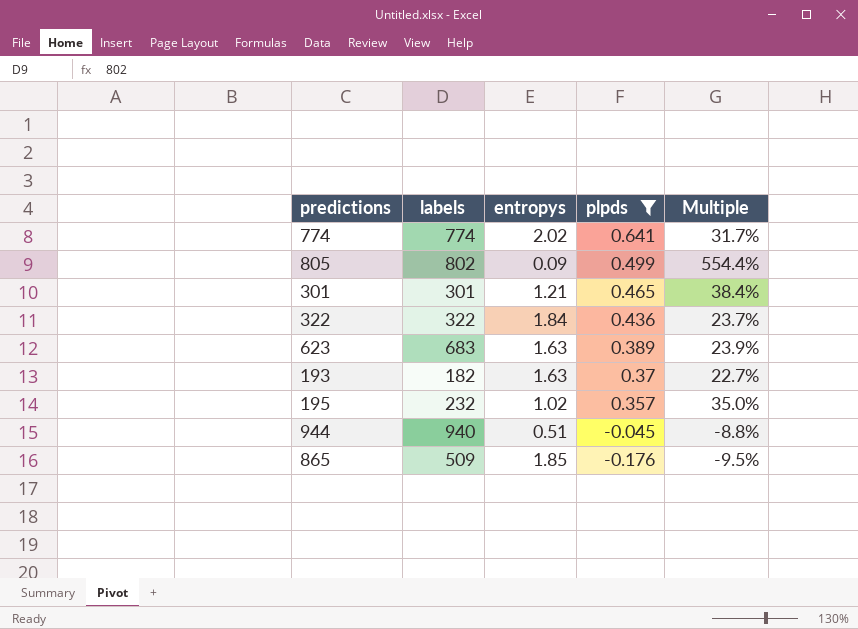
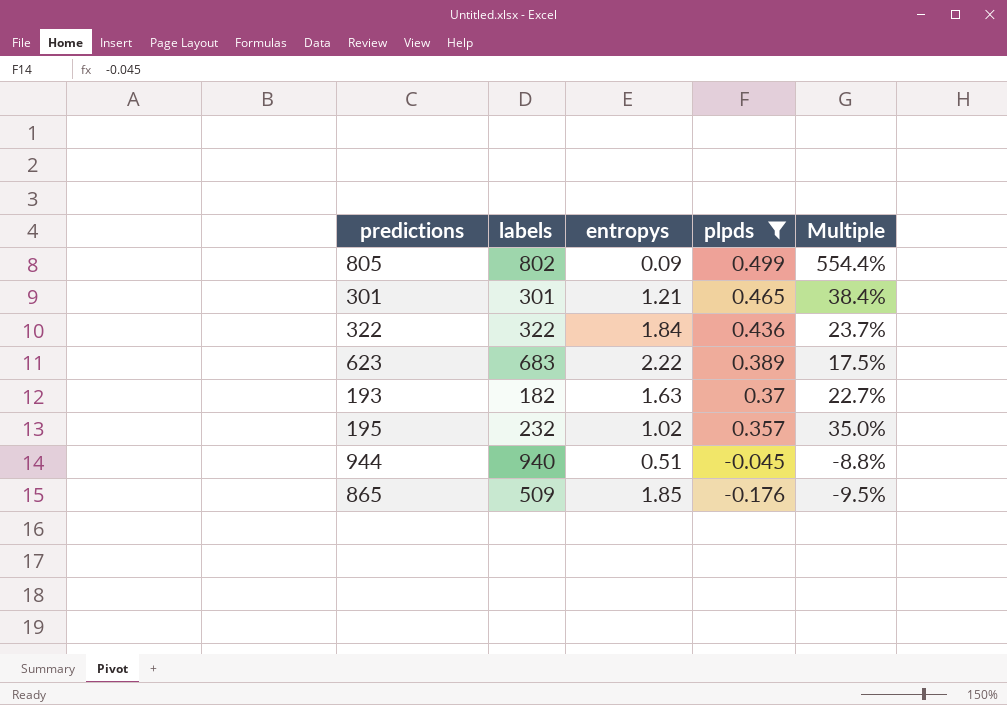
row 774: 774 | 2.02 | 0.641 | 31.7% -> none
623 | entropys: 1.63 -> 2.22
623 | Multiple: 23.9% -> 17.5%

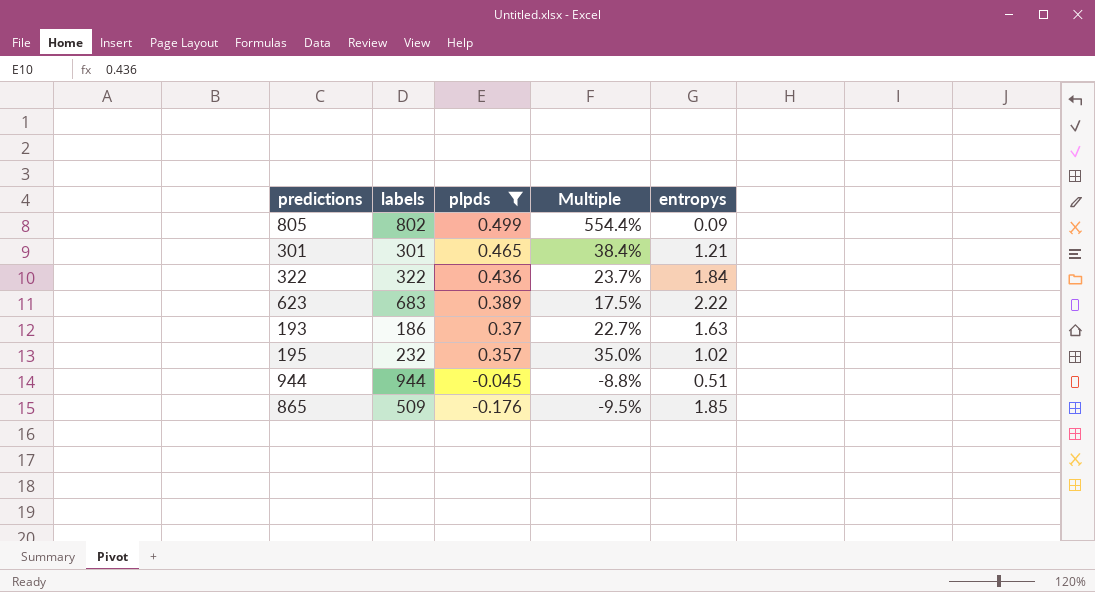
column entropys | position: 3 -> 5
193 | labels: 182 -> 186
944 | labels: 940 -> 944

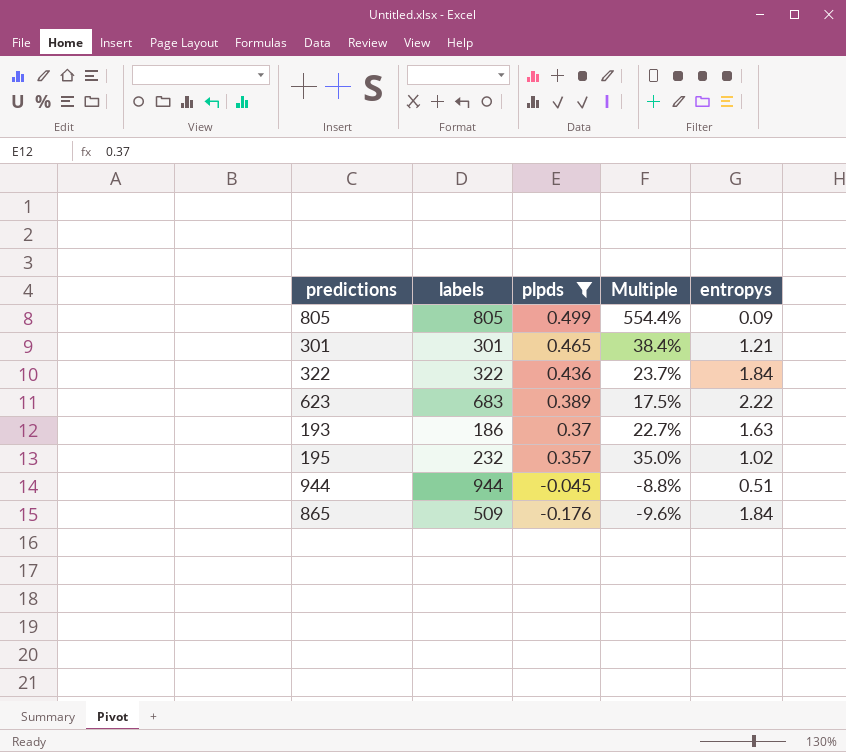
805 | labels: 802 -> 805
865 | Multiple: -9.5% -> -9.6%
865 | entropys: 1.85 -> 1.84

